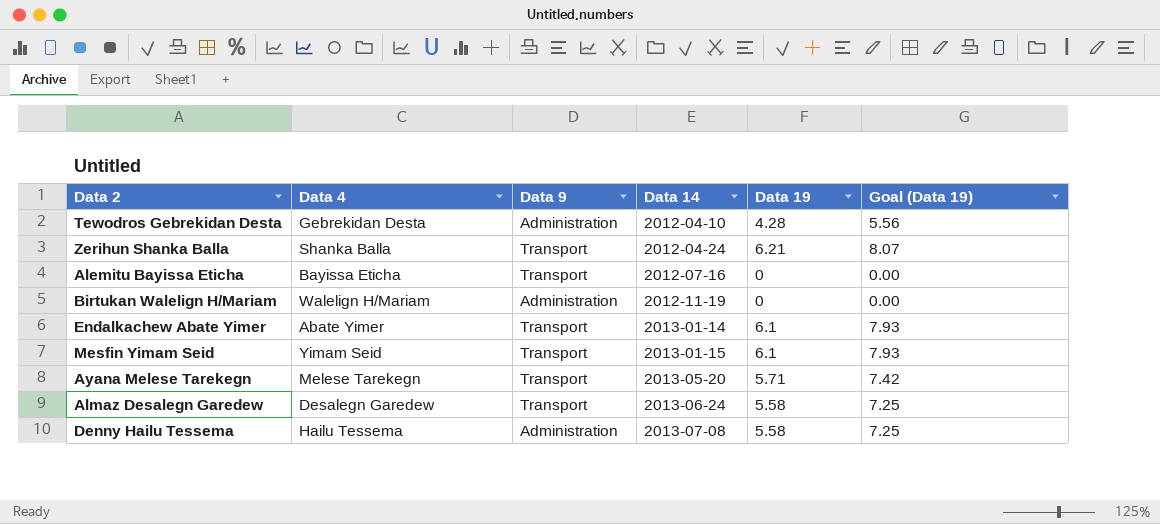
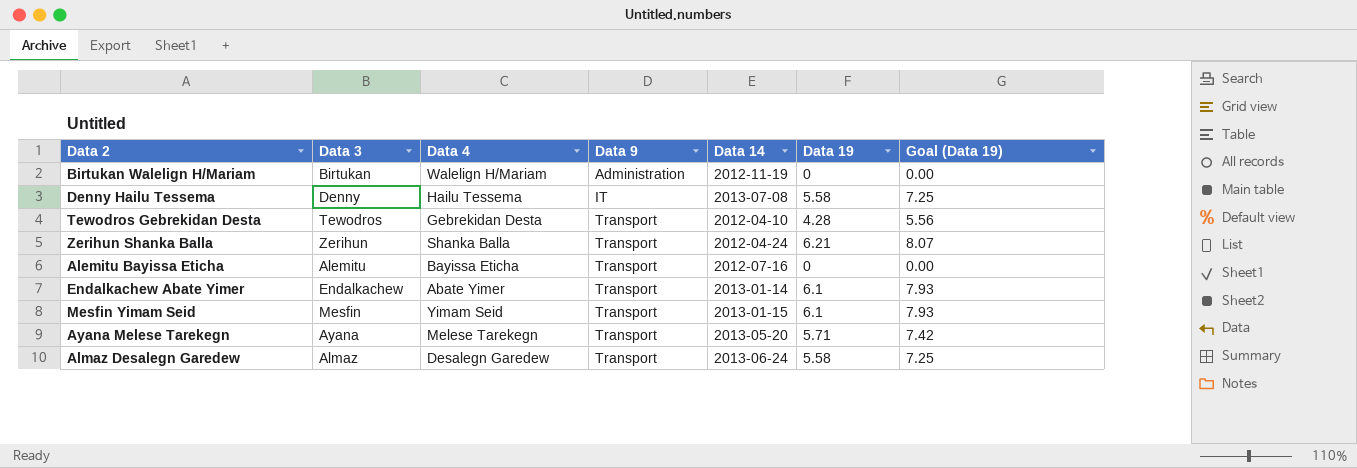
row order: Data 14 ascending -> Data 9 ascending
column Data 3 | position: none -> 2
Denny Hailu Tessema | Data 9: Administration -> IT
Tewodros Gebrekidan Desta | Data 9: Administration -> Transport

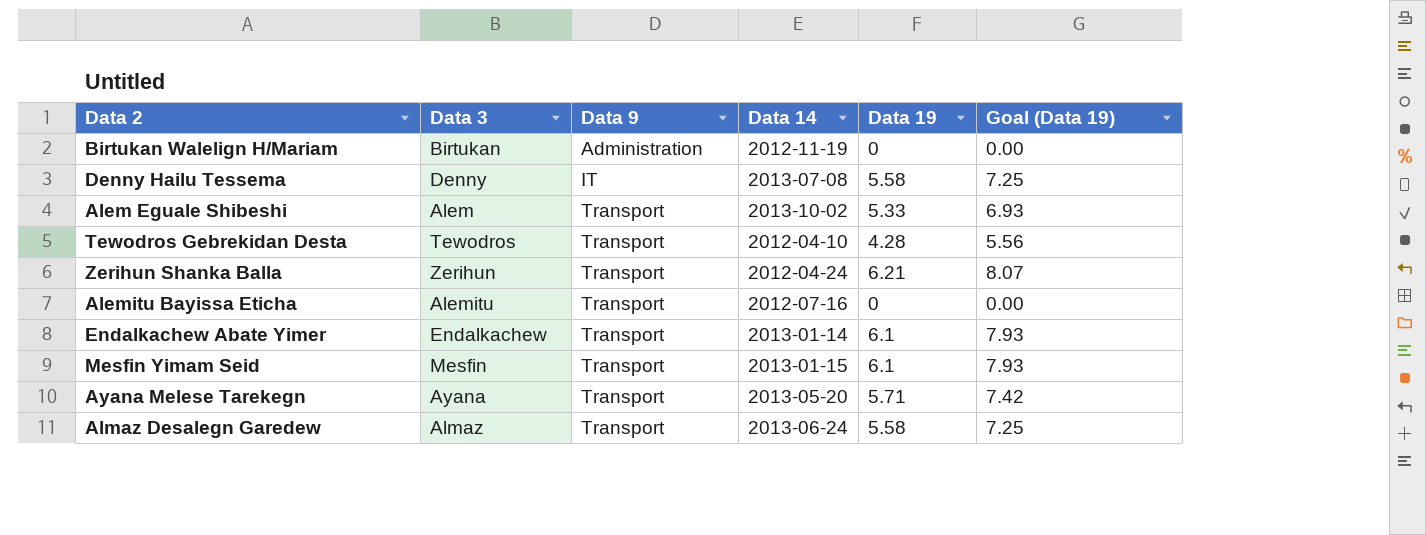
column Data 4 | position: 3 -> none
row Alem Eguale Shibeshi: none -> Alem | Transport | 2013-10-02 | 5.33 | 6.93

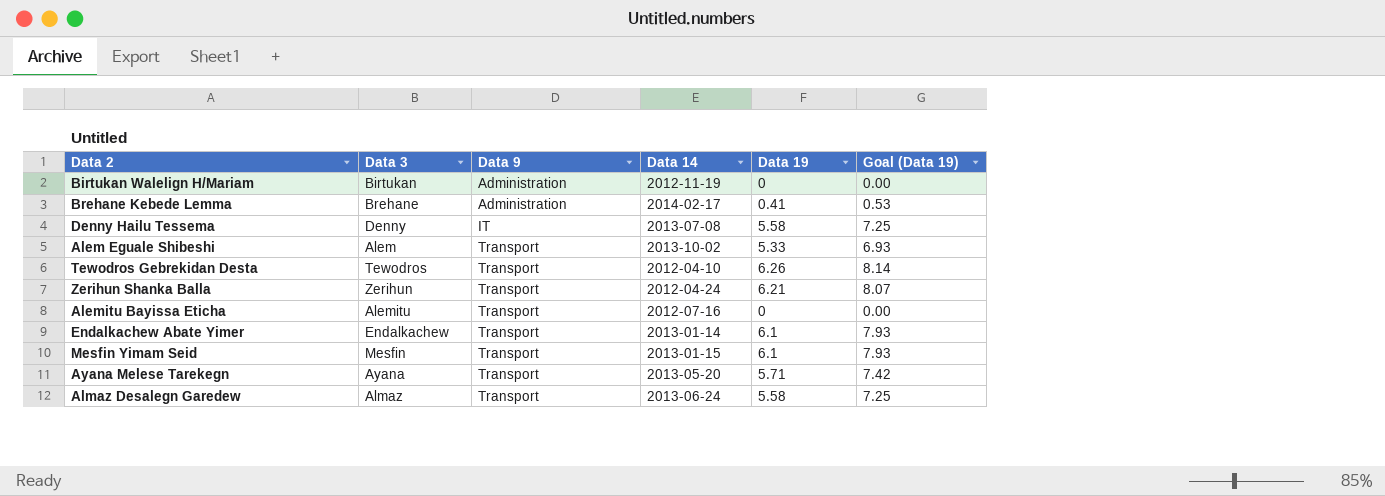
row Brehane Kebede Lemma: none -> Brehane | Administration | 2014-02-17 | 0.41 | 0.53
Tewodros Gebrekidan Desta | Data 19: 4.28 -> 6.26
Tewodros Gebrekidan Desta | Goal (Data 19): 5.56 -> 8.14

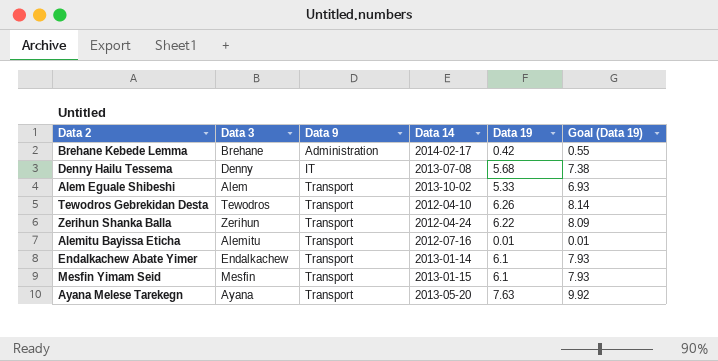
row Birtukan Walelign H/Mariam: Birtukan | Administration | 2012-11-19 | 0 | 0.00 -> none
row Almaz Desalegn Garedew: Almaz | Transport | 2013-06-24 | 5.58 | 7.25 -> none
Brehane Kebede Lemma | Data 19: 0.41 -> 0.42
Brehane Kebede Lemma | Goal (Data 19): 0.53 -> 0.55
Denny Hailu Tessema | Data 19: 5.58 -> 5.68
Denny Hailu Tessema | Goal (Data 19): 7.25 -> 7.38
Zerihun Shanka Balla | Data 19: 6.21 -> 6.22
Zerihun Shanka Balla | Goal (Data 19): 8.07 -> 8.09
Alemitu Bayissa Eticha | Data 19: 0 -> 0.01
Alemitu Bayissa Eticha | Goal (Data 19): 0.00 -> 0.01
Ayana Melese Tarekegn | Data 19: 5.71 -> 7.63
Ayana Melese Tarekegn | Goal (Data 19): 7.42 -> 9.92

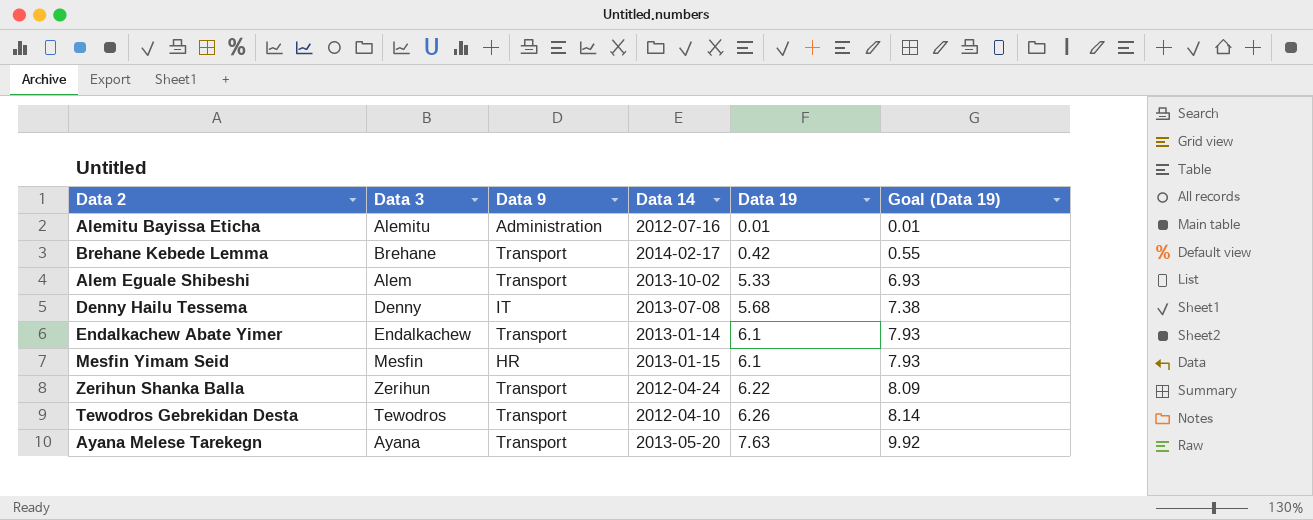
row order: Data 9 ascending -> Data 19 ascending
Alemitu Bayissa Eticha | Data 9: Transport -> Administration
Brehane Kebede Lemma | Data 9: Administration -> Transport
Mesfin Yimam Seid | Data 9: Transport -> HR

